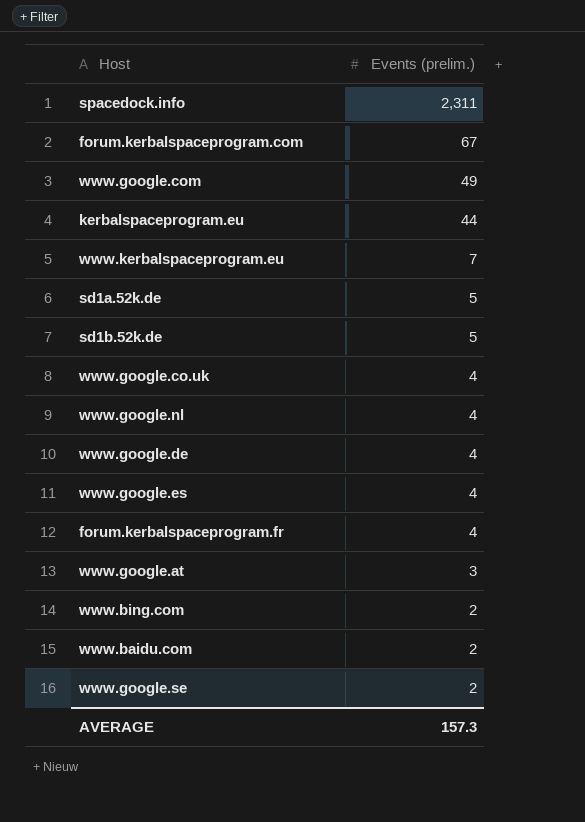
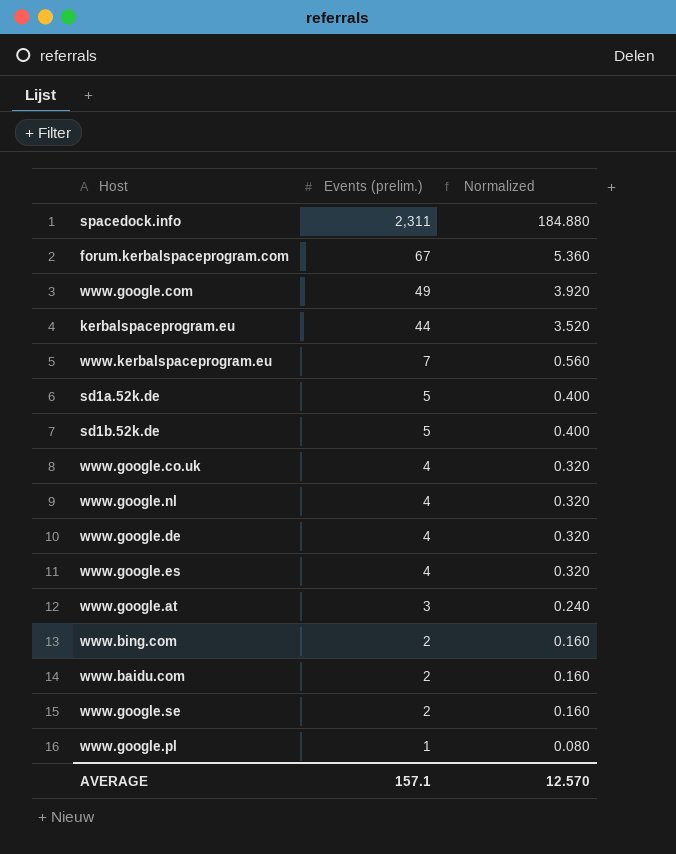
column Normalized | formula: none -> [Events (prelim.)] * 0.08
row forum.kerbalspaceprogram.fr: 4 -> none
row www.google.pl: none -> 1 | 0.080
AVERAGE | Events (prelim.): 157.3 -> 157.1

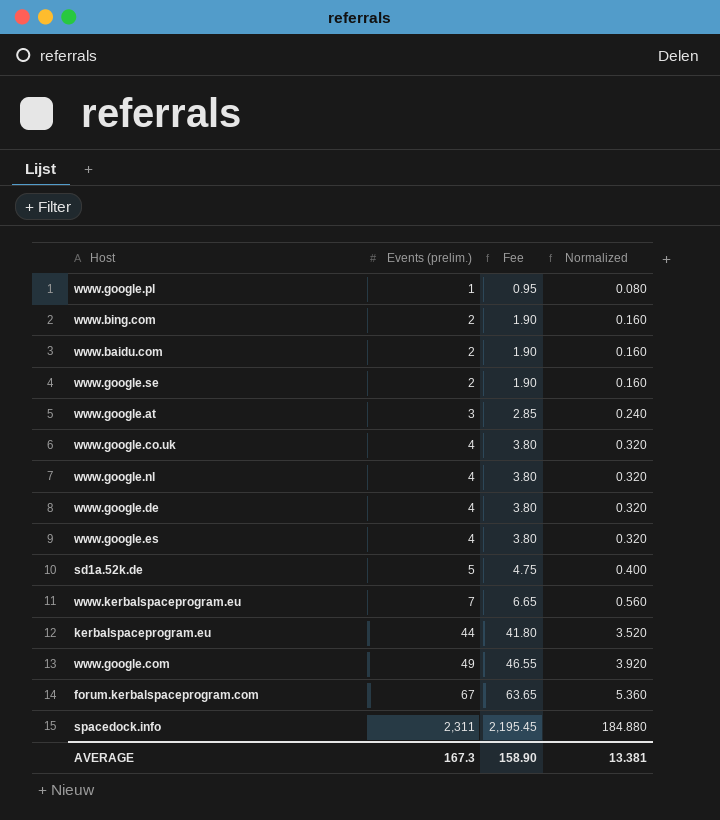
row order: Events (prelim.) descending -> Events (prelim.) ascending
column Fee | formula: none -> [Events (prelim.)] * 0.95
row sd1b.52k.de: 5 | 0.400 -> none
AVERAGE | Events (prelim.): 157.1 -> 167.3
AVERAGE | Normalized: 12.570 -> 13.381

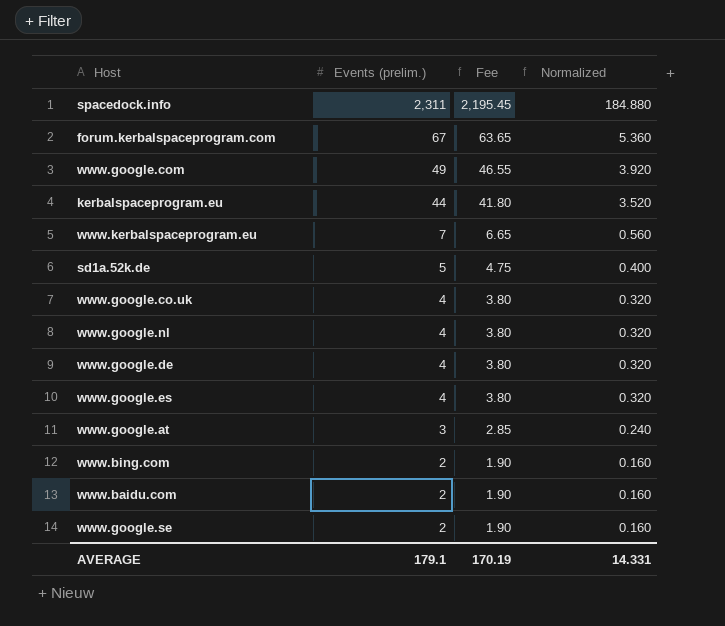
row order: Events (prelim.) ascending -> Events (prelim.) descending
row www.google.pl: 1 | 0.95 | 0.080 -> none
AVERAGE | Events (prelim.): 167.3 -> 179.1
AVERAGE | Fee: 158.90 -> 170.19
AVERAGE | Normalized: 13.381 -> 14.331

